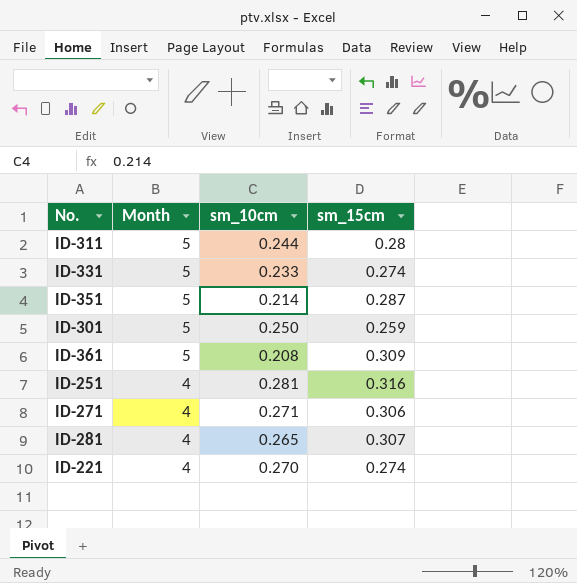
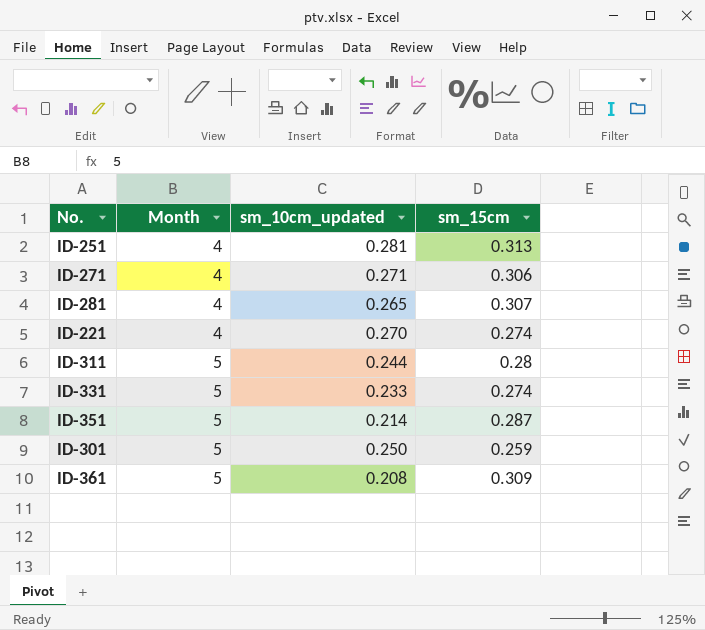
row order: Month descending -> Month ascending
column name: sm_10cm -> sm_10cm_updated
ID-251 | sm_15cm: 0.316 -> 0.313

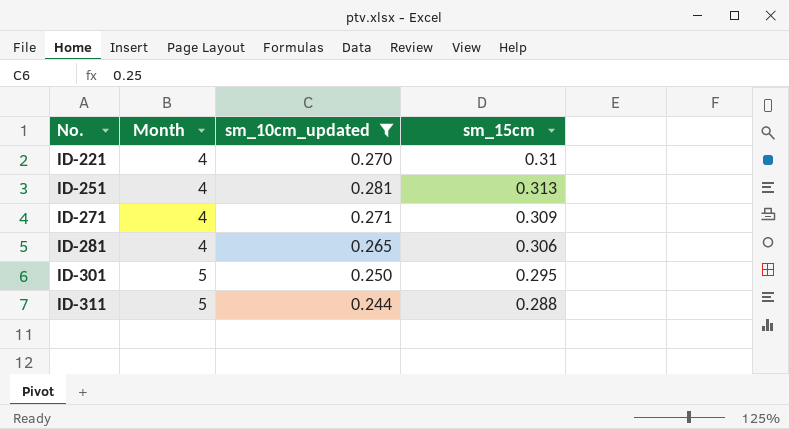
filter: none -> sm_10cm_updated >= 0.244
row order: Month ascending -> No. ascending
ID-221 | sm_15cm: 0.274 -> 0.31
ID-271 | sm_15cm: 0.306 -> 0.309
ID-281 | sm_15cm: 0.307 -> 0.306
ID-301 | sm_15cm: 0.259 -> 0.295
ID-311 | sm_15cm: 0.28 -> 0.288

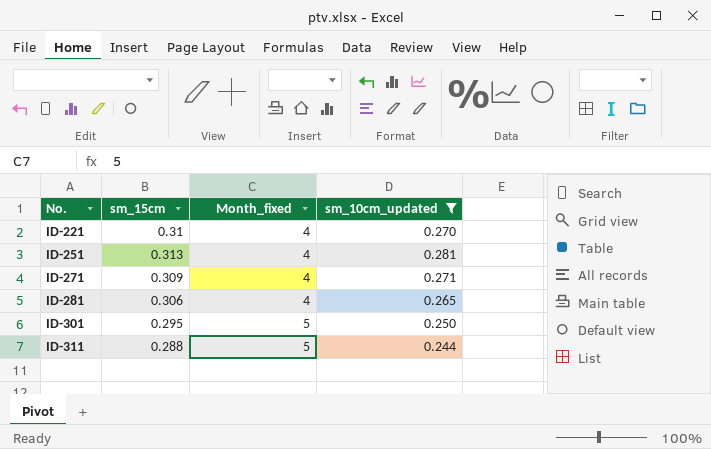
column sm_15cm | position: 4 -> 2
column name: Month -> Month_fixed

